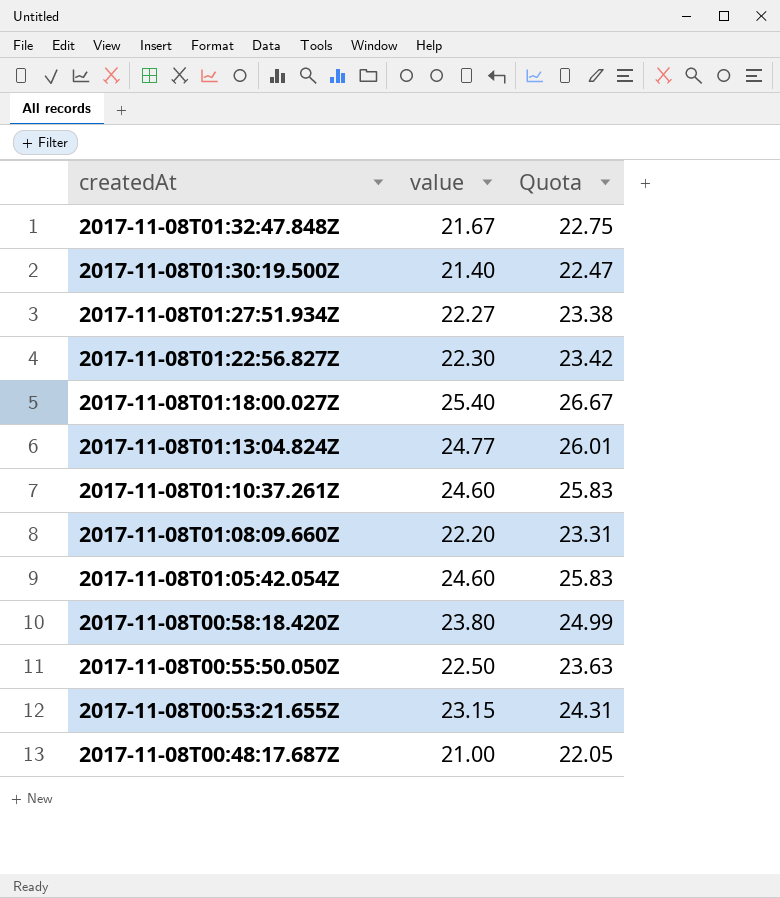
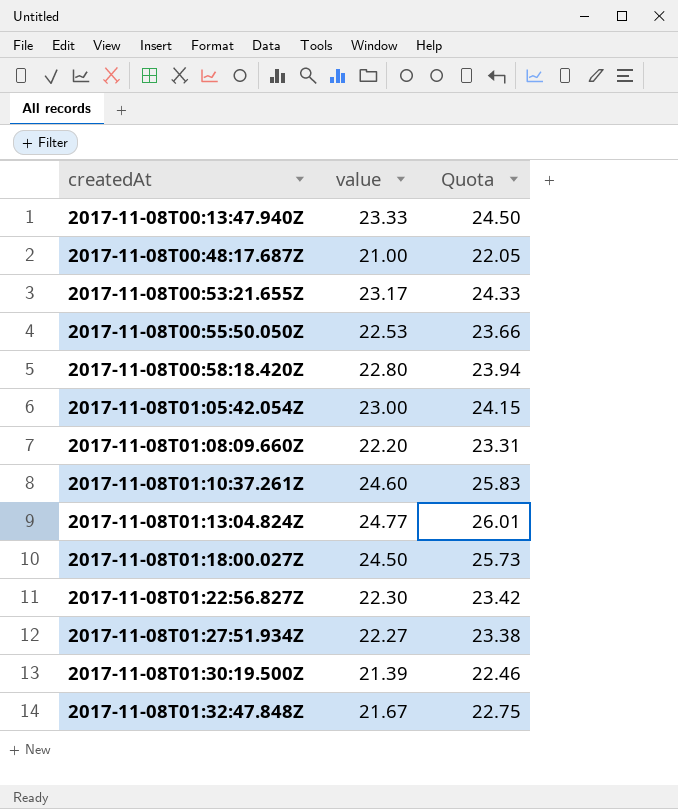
row order: createdAt descending -> createdAt ascending
row 2017-11-08T00:13:47.940Z: none -> 23.33 | 24.50
2017-11-08T00:53:21.655Z | value: 23.15 -> 23.17
2017-11-08T00:53:21.655Z | Quota: 24.31 -> 24.33
2017-11-08T00:55:50.050Z | value: 22.50 -> 22.53
2017-11-08T00:55:50.050Z | Quota: 23.63 -> 23.66
2017-11-08T00:58:18.420Z | value: 23.80 -> 22.80
2017-11-08T00:58:18.420Z | Quota: 24.99 -> 23.94
2017-11-08T01:05:42.054Z | value: 24.60 -> 23.00
2017-11-08T01:05:42.054Z | Quota: 25.83 -> 24.15
2017-11-08T01:18:00.027Z | value: 25.40 -> 24.50
2017-11-08T01:18:00.027Z | Quota: 26.67 -> 25.73
2017-11-08T01:30:19.500Z | value: 21.40 -> 21.39
2017-11-08T01:30:19.500Z | Quota: 22.47 -> 22.46

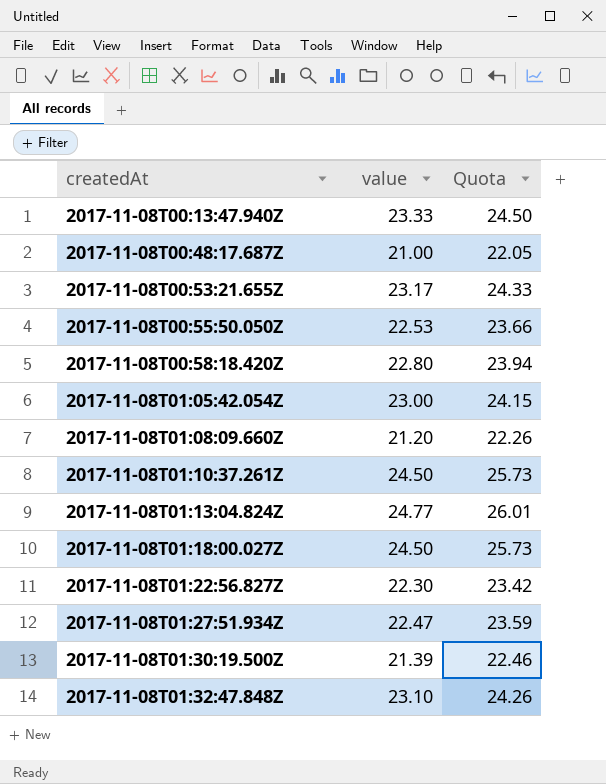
2017-11-08T01:08:09.660Z | value: 22.20 -> 21.20
2017-11-08T01:08:09.660Z | Quota: 23.31 -> 22.26
2017-11-08T01:10:37.261Z | value: 24.60 -> 24.50
2017-11-08T01:10:37.261Z | Quota: 25.83 -> 25.73
2017-11-08T01:27:51.934Z | value: 22.27 -> 22.47
2017-11-08T01:27:51.934Z | Quota: 23.38 -> 23.59
2017-11-08T01:32:47.848Z | value: 21.67 -> 23.10
2017-11-08T01:32:47.848Z | Quota: 22.75 -> 24.26

